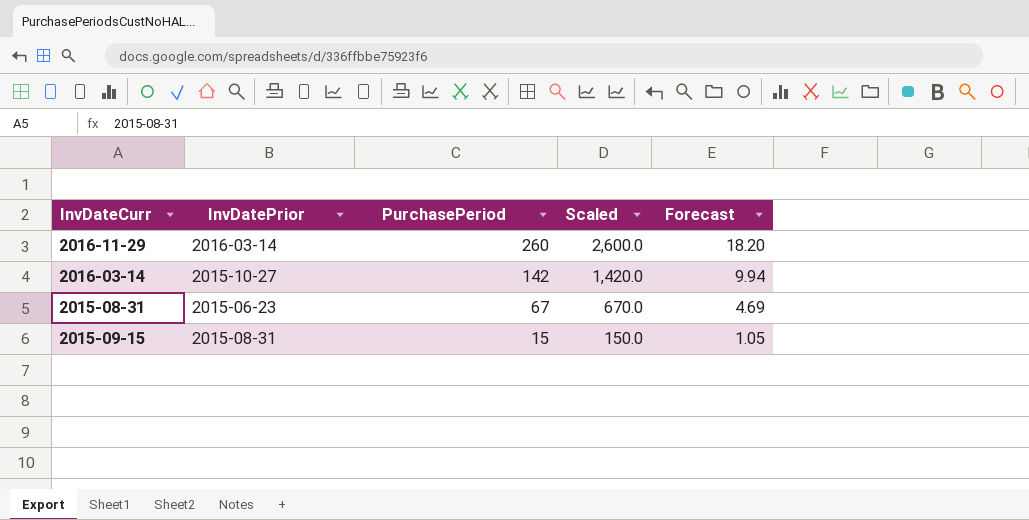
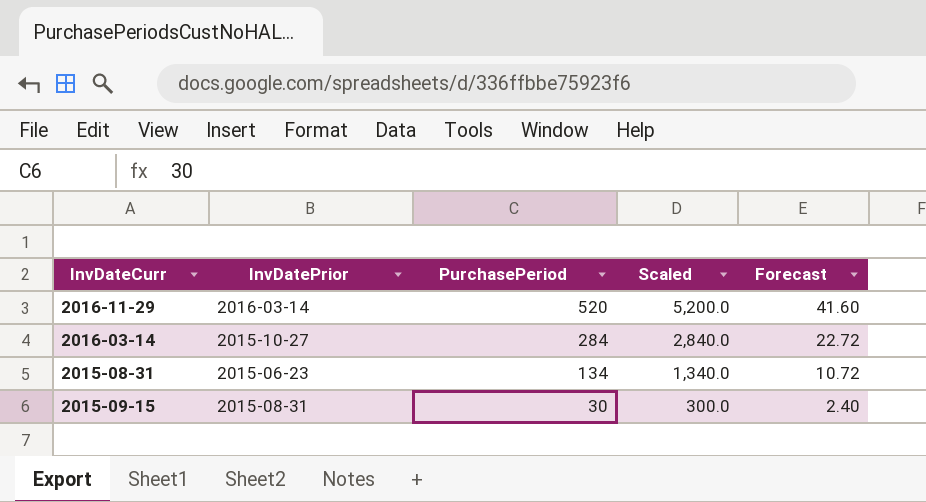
column Forecast | formula: [PurchasePeriod] * 0.07 -> [PurchasePeriod] * 0.08
2016-11-29 | PurchasePeriod: 260 -> 520
2016-11-29 | Scaled: 2,600.0 -> 5,200.0
2016-03-14 | PurchasePeriod: 142 -> 284
2016-03-14 | Scaled: 1,420.0 -> 2,840.0
2015-08-31 | PurchasePeriod: 67 -> 134
2015-08-31 | Scaled: 670.0 -> 1,340.0
2015-09-15 | PurchasePeriod: 15 -> 30
2015-09-15 | Scaled: 150.0 -> 300.0

